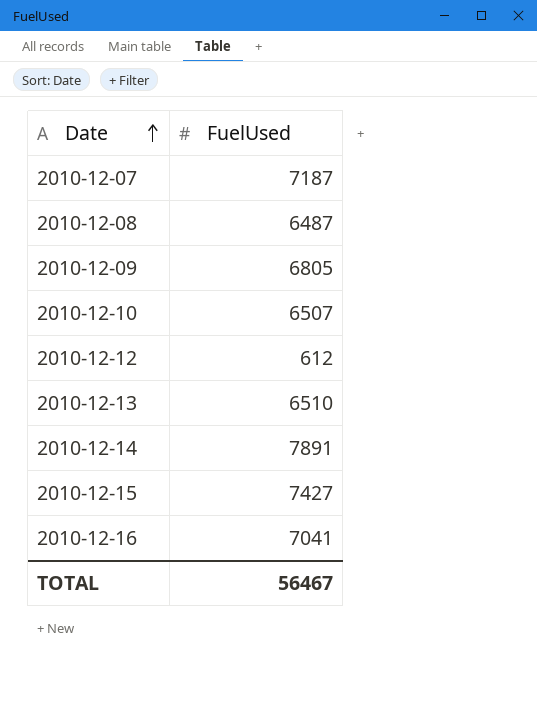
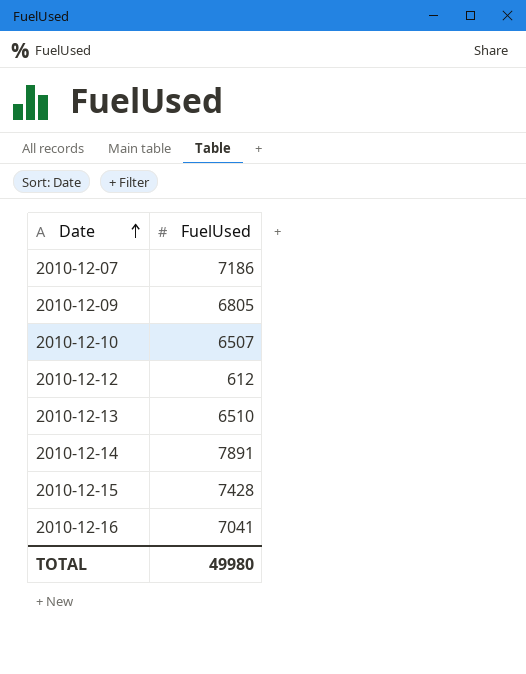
row 2010-12-08: 6487 -> none
2010-12-07 | FuelUsed: 7187 -> 7186
2010-12-15 | FuelUsed: 7427 -> 7428
TOTAL | FuelUsed: 56467 -> 49980

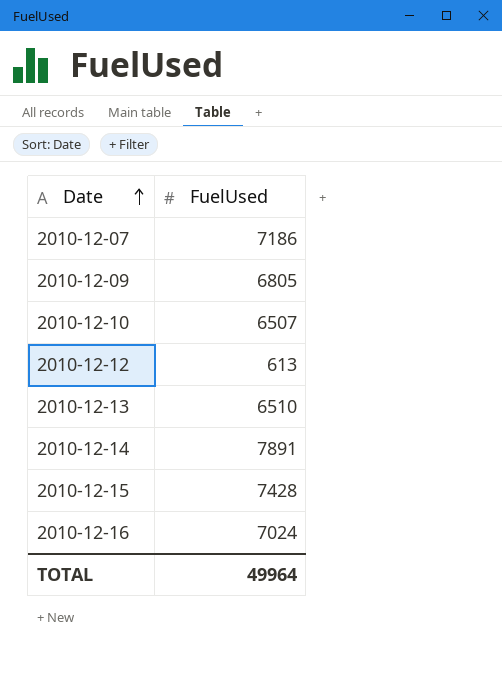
2010-12-12 | FuelUsed: 612 -> 613
2010-12-16 | FuelUsed: 7041 -> 7024
TOTAL | FuelUsed: 49980 -> 49964

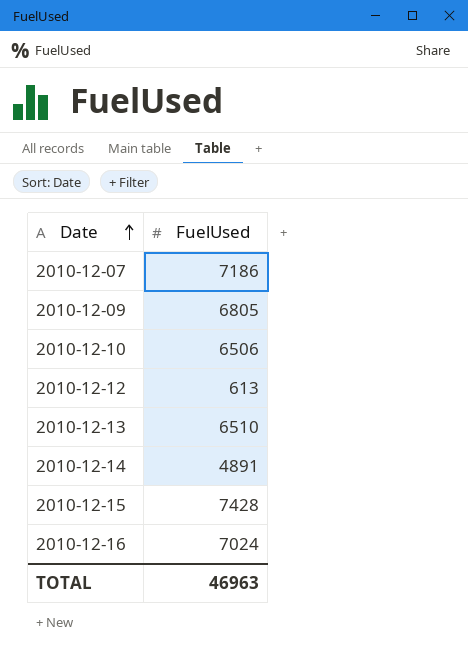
2010-12-10 | FuelUsed: 6507 -> 6506
2010-12-14 | FuelUsed: 7891 -> 4891
TOTAL | FuelUsed: 49964 -> 46963

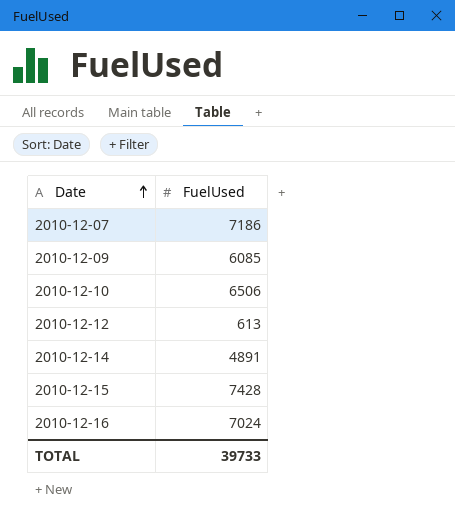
row 2010-12-13: 6510 -> none
2010-12-09 | FuelUsed: 6805 -> 6085
TOTAL | FuelUsed: 46963 -> 39733

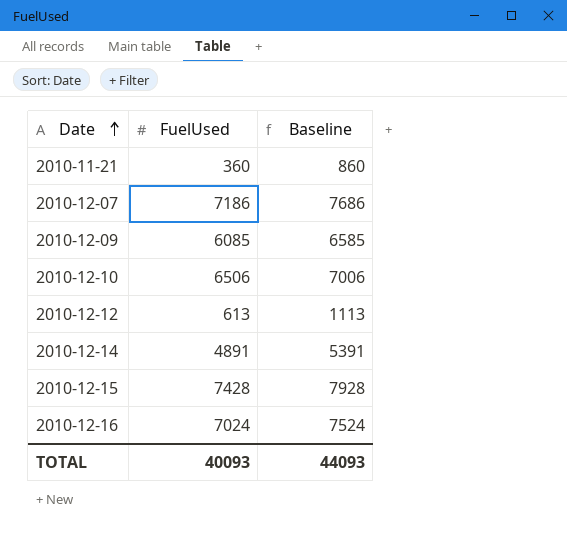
column Baseline | formula: none -> [FuelUsed] + 500
row 2010-11-21: none -> 360 | 860
TOTAL | FuelUsed: 39733 -> 40093

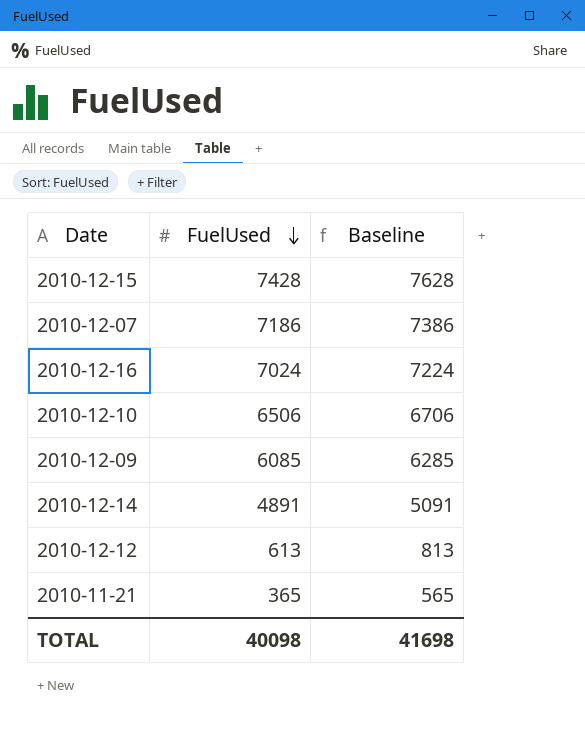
row order: Date ascending -> FuelUsed descending
column Baseline | formula: [FuelUsed] + 500 -> [FuelUsed] + 200
2010-11-21 | FuelUsed: 360 -> 365
TOTAL | FuelUsed: 40093 -> 40098
TOTAL | Baseline: 44093 -> 41698

